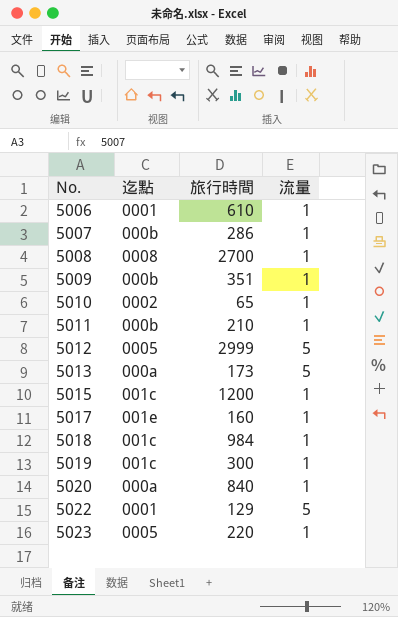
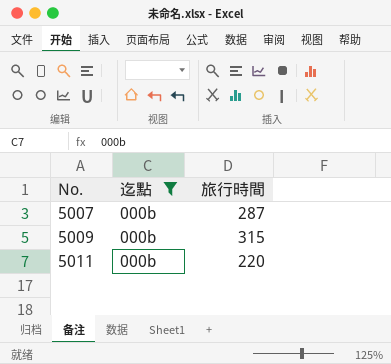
filter: none -> 迄點 = 000b
column 流量 | position: 4 -> none
5007 | 旅行時間: 286 -> 287
5009 | 旅行時間: 351 -> 315
5011 | 旅行時間: 210 -> 220

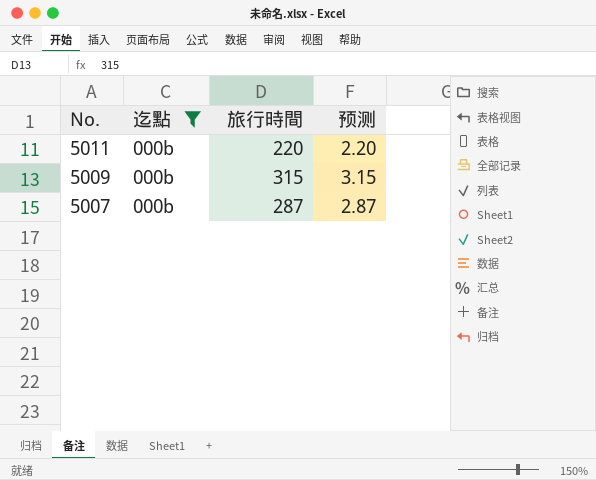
row order: No. ascending -> No. descending
column 预测 | formula: none -> [旅行時間] * 0.01

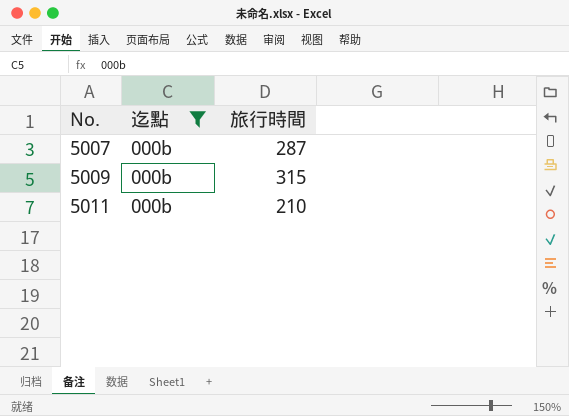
row order: No. descending -> No. ascending
column 预测 | formula: [旅行時間] * 0.01 -> none
5011 | 旅行時間: 220 -> 210

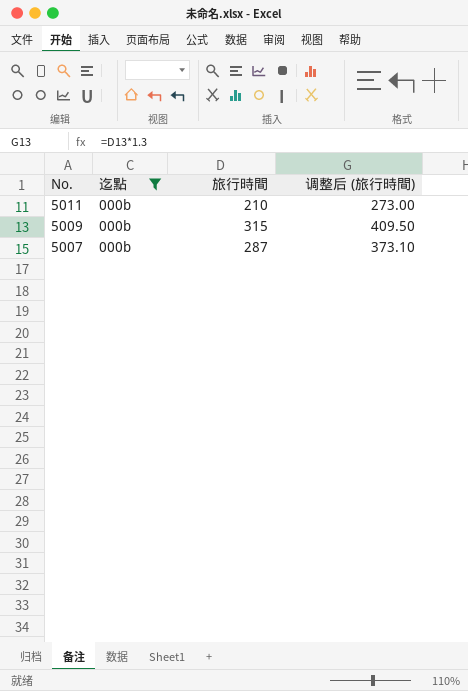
row order: No. ascending -> No. descending
column 调整后 (旅行時間) | formula: none -> [旅行時間] * 1.3

